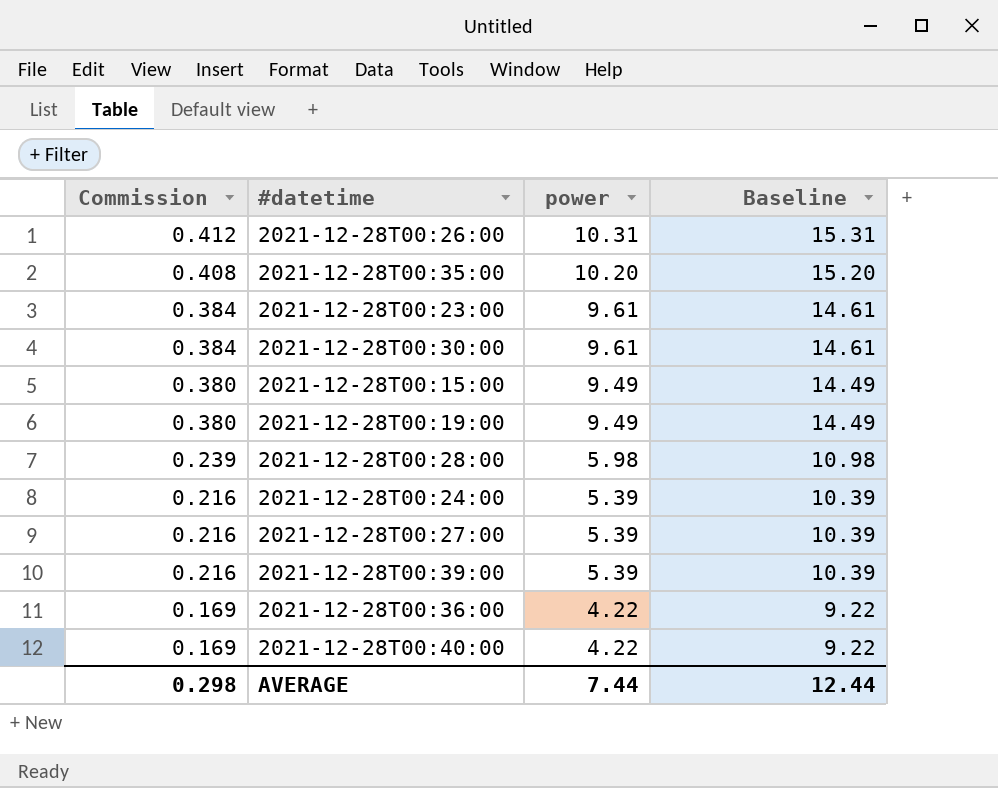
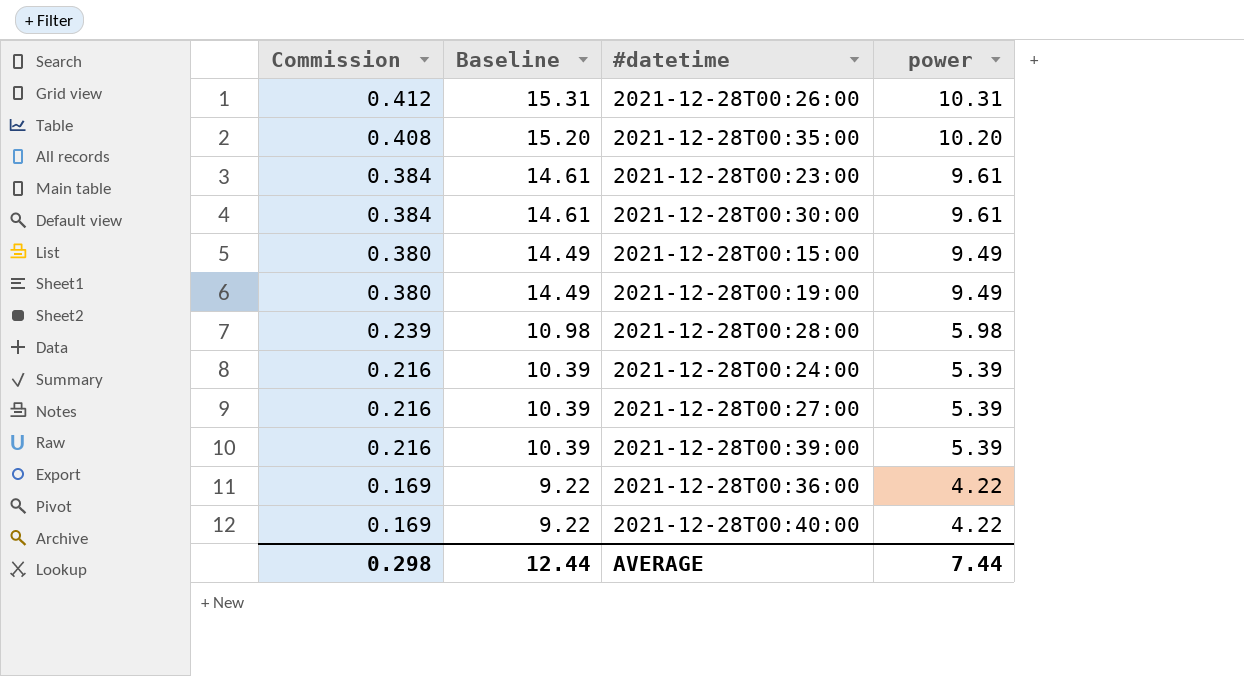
column Baseline | position: 4 -> 2

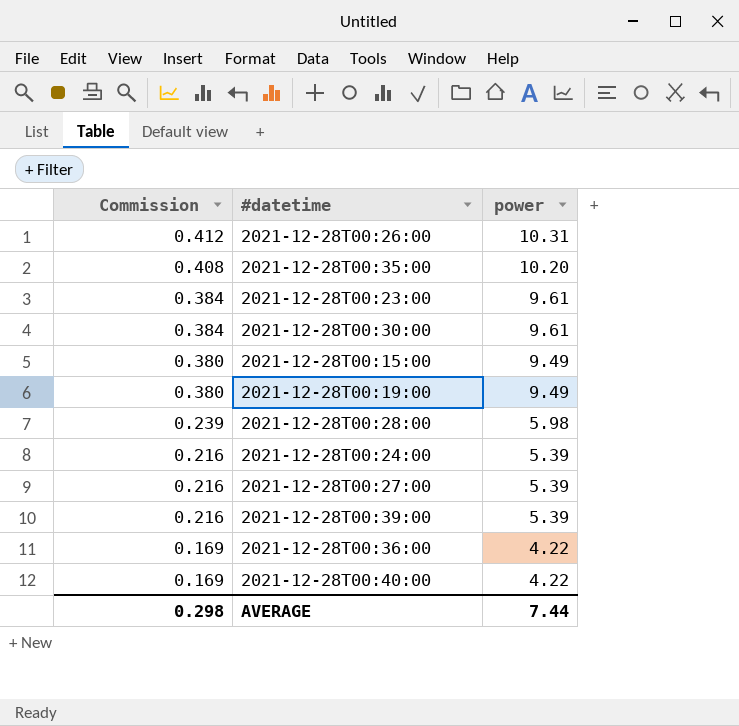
column Baseline | formula: [power] + 5 -> none

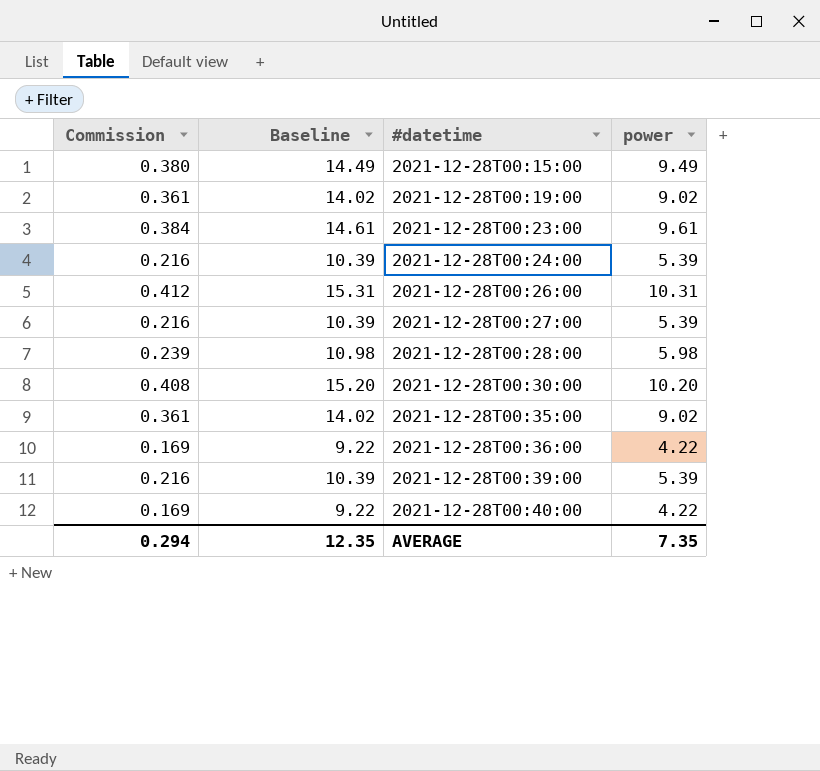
row order: Commission descending -> #datetime ascending
column Baseline | formula: none -> [power] + 5
2021-12-28T00:19:00 | Commission: 0.380 -> 0.361
2021-12-28T00:19:00 | power: 9.49 -> 9.02
2021-12-28T00:30:00 | Commission: 0.384 -> 0.408
2021-12-28T00:30:00 | power: 9.61 -> 10.20
2021-12-28T00:35:00 | Commission: 0.408 -> 0.361
2021-12-28T00:35:00 | power: 10.20 -> 9.02
AVERAGE | Commission: 0.298 -> 0.294
AVERAGE | power: 7.44 -> 7.35

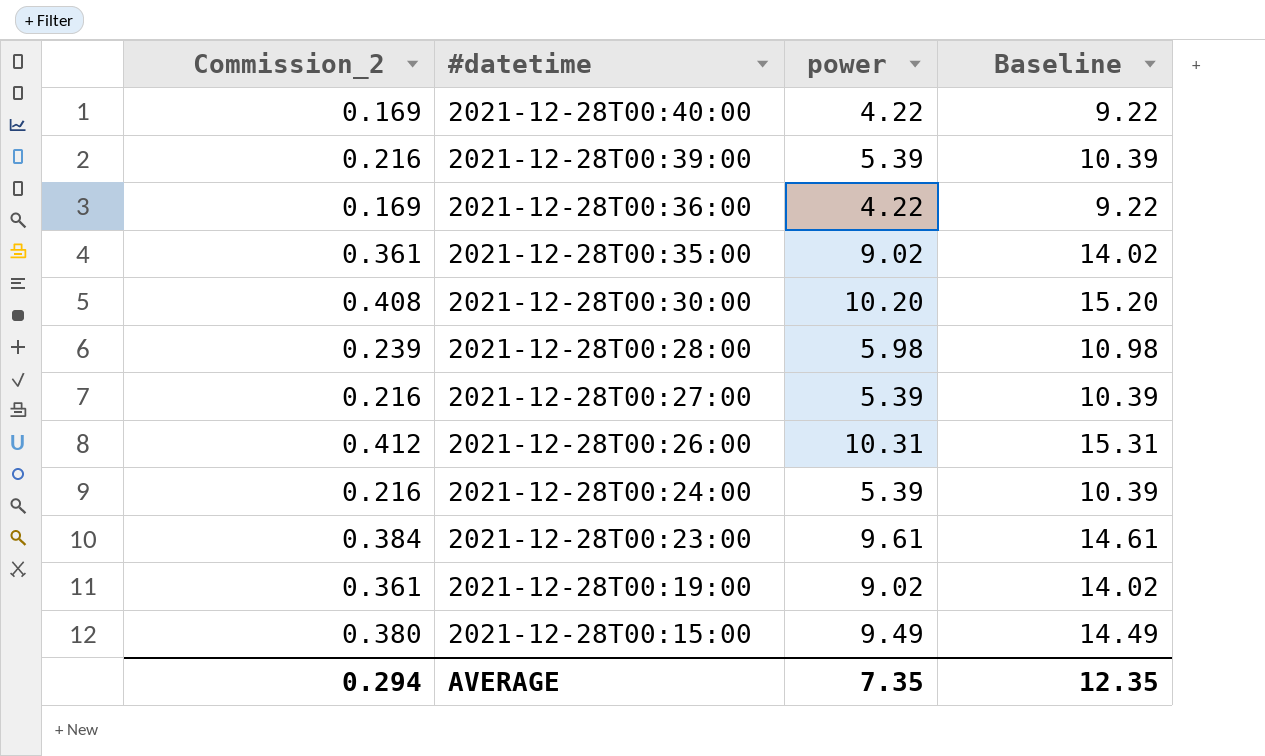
row order: #datetime ascending -> #datetime descending
column name: Commission -> Commission_2
column Baseline | position: 2 -> 4

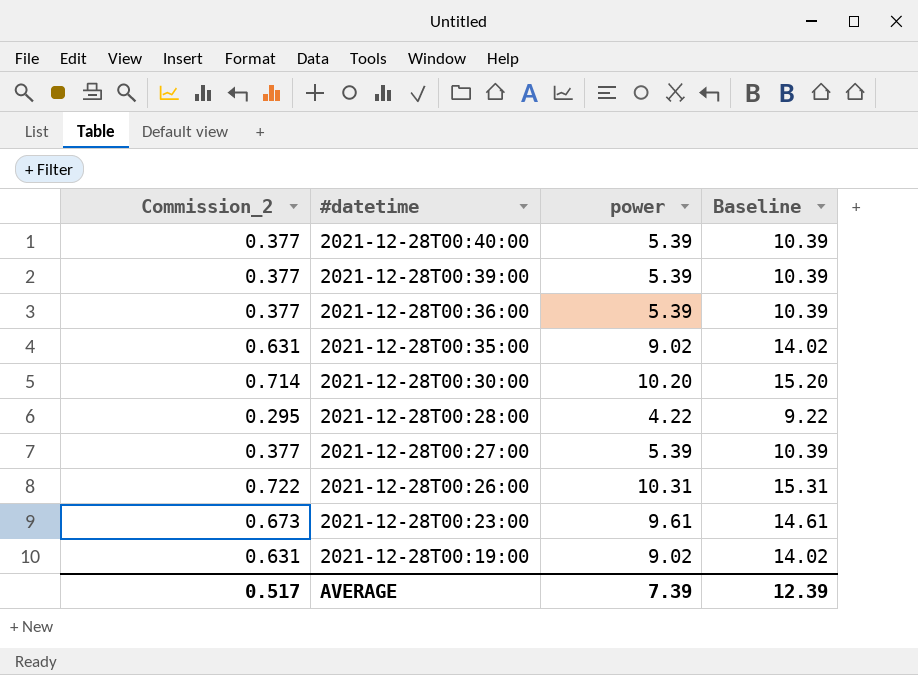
column Commission_2 | formula: [power] * 0.04 -> [power] * 0.07
row 2021-12-28T00:24:00: 0.216 | 5.39 | 10.39 -> none
row 2021-12-28T00:15:00: 0.380 | 9.49 | 14.49 -> none
2021-12-28T00:40:00 | power: 4.22 -> 5.39
2021-12-28T00:40:00 | Baseline: 9.22 -> 10.39
2021-12-28T00:36:00 | power: 4.22 -> 5.39
2021-12-28T00:36:00 | Baseline: 9.22 -> 10.39
2021-12-28T00:28:00 | power: 5.98 -> 4.22
2021-12-28T00:28:00 | Baseline: 10.98 -> 9.22
AVERAGE | Commission_2: 0.294 -> 0.517
AVERAGE | power: 7.35 -> 7.39
AVERAGE | Baseline: 12.35 -> 12.39

